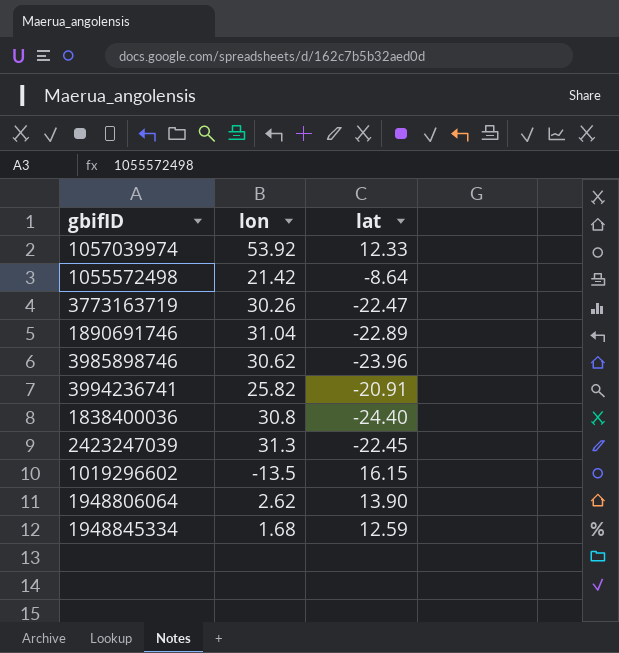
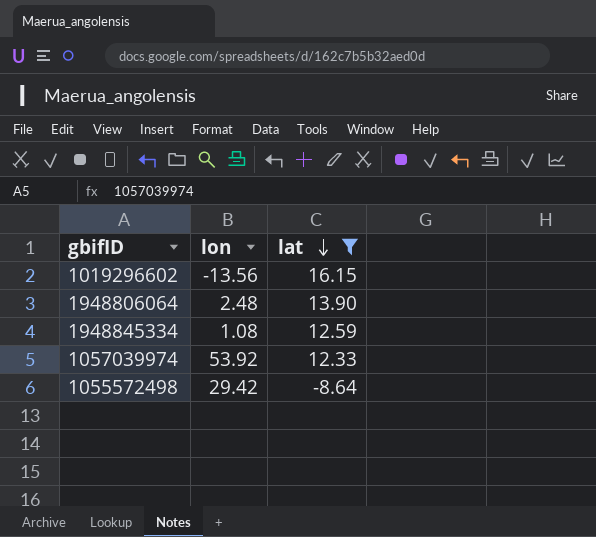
filter: none -> lat >= -8.64
row order: none -> lat descending
1019296602 | lon: -13.5 -> -13.56
1948806064 | lon: 2.62 -> 2.48
1948845334 | lon: 1.68 -> 1.08
1055572498 | lon: 21.42 -> 29.42

